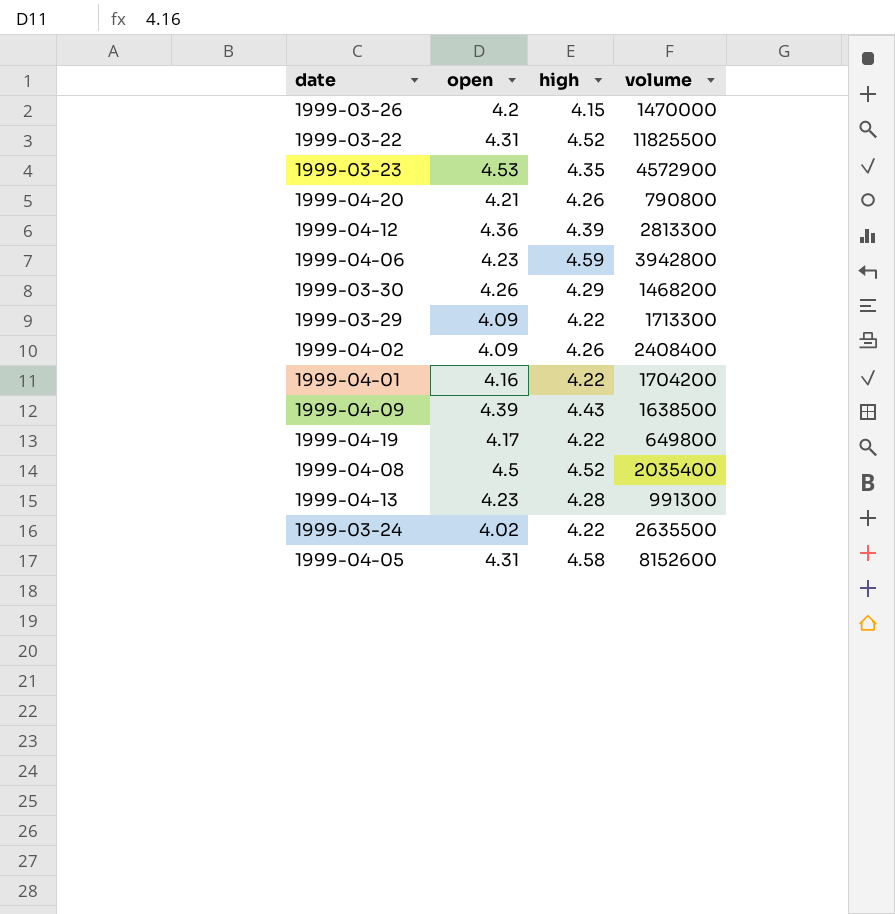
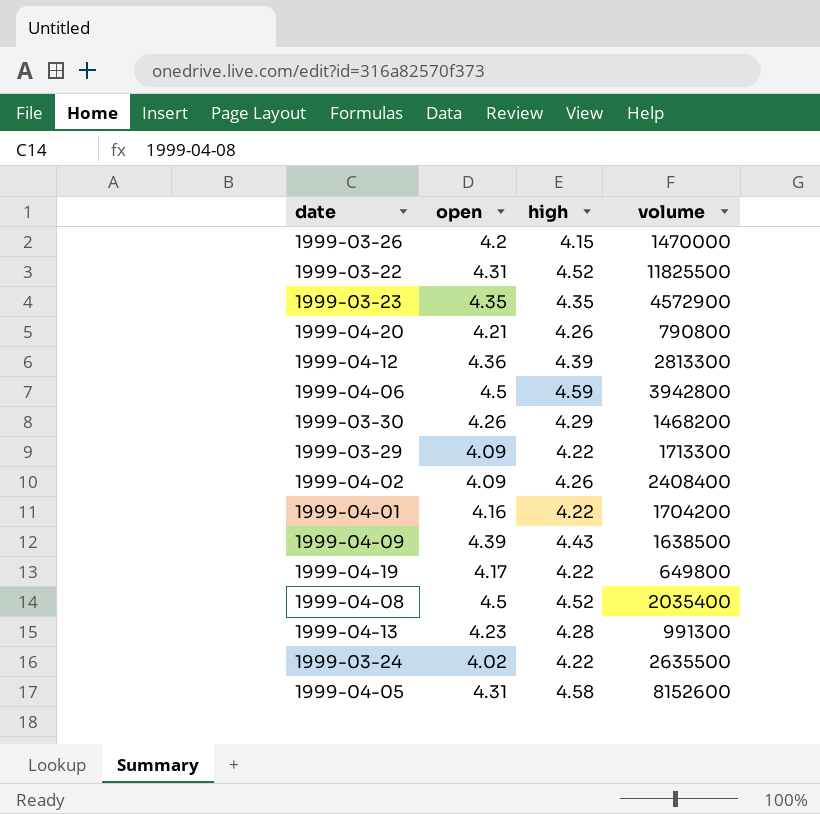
1999-03-23 | open: 4.53 -> 4.35
1999-04-06 | open: 4.23 -> 4.5

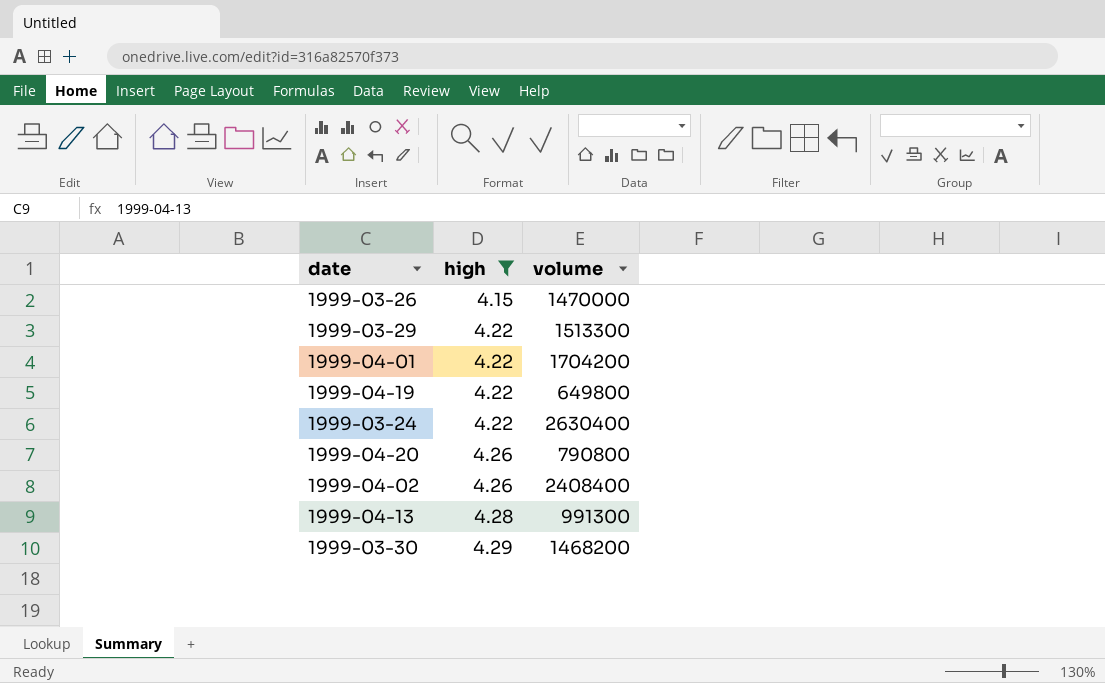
filter: none -> high <= 4.29
row order: none -> high ascending
column open | position: 2 -> none
1999-03-29 | volume: 1713300 -> 1513300
1999-03-24 | volume: 2635500 -> 2630400

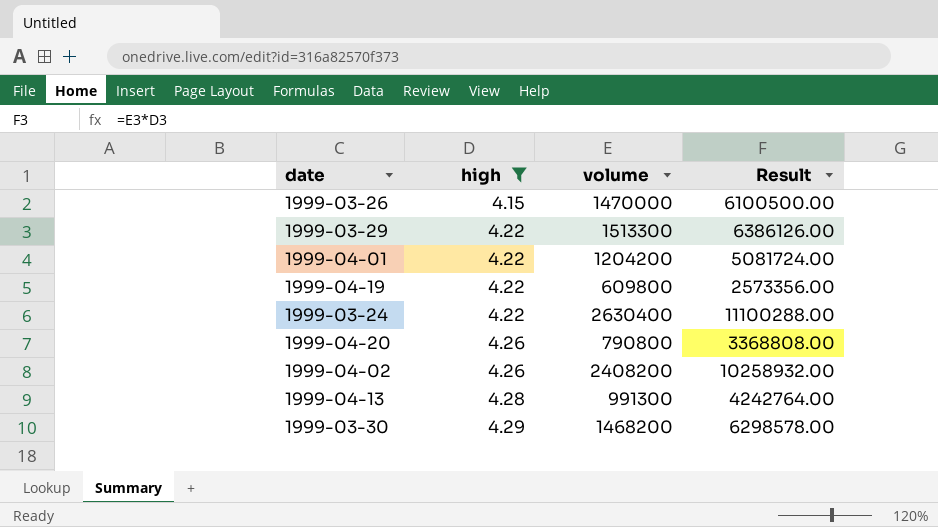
column Result | formula: none -> [high] * [volume]
1999-04-01 | volume: 1704200 -> 1204200
1999-04-19 | volume: 649800 -> 609800
1999-04-02 | volume: 2408400 -> 2408200

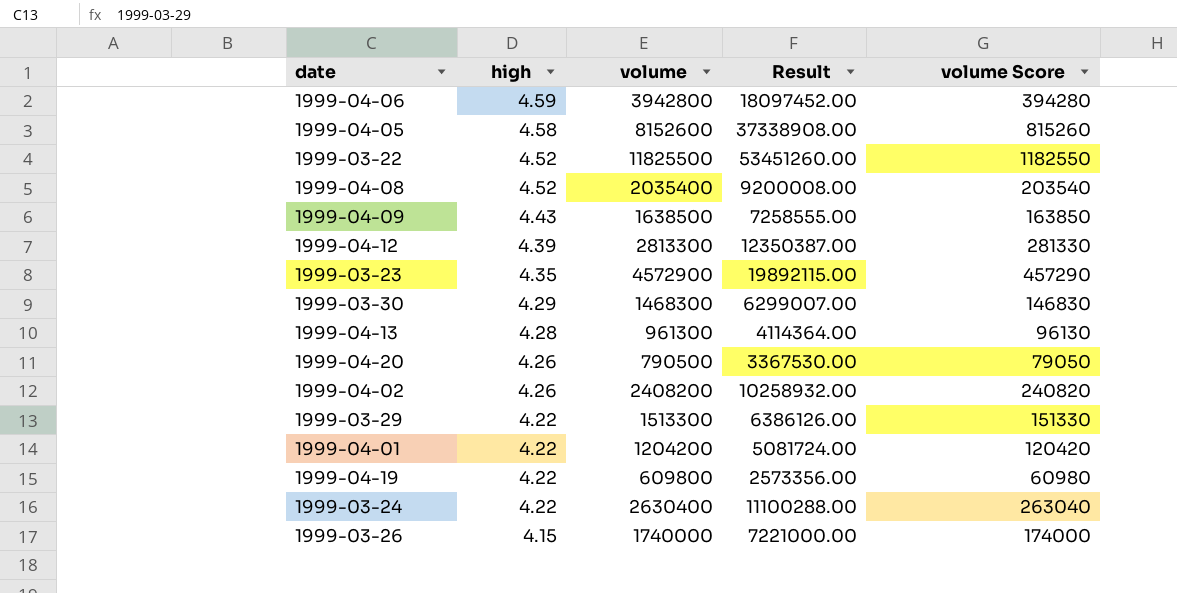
filter: high <= 4.29 -> none
row order: high ascending -> high descending
column volume Score | formula: none -> [volume] * 0.1
1999-03-30 | volume: 1468200 -> 1468300
1999-03-30 | Result: 6298578.00 -> 6299007.00
1999-04-13 | volume: 991300 -> 961300
1999-04-13 | Result: 4242764.00 -> 4114364.00
1999-04-20 | volume: 790800 -> 790500
1999-04-20 | Result: 3368808.00 -> 3367530.00
1999-03-26 | volume: 1470000 -> 1740000
1999-03-26 | Result: 6100500.00 -> 7221000.00

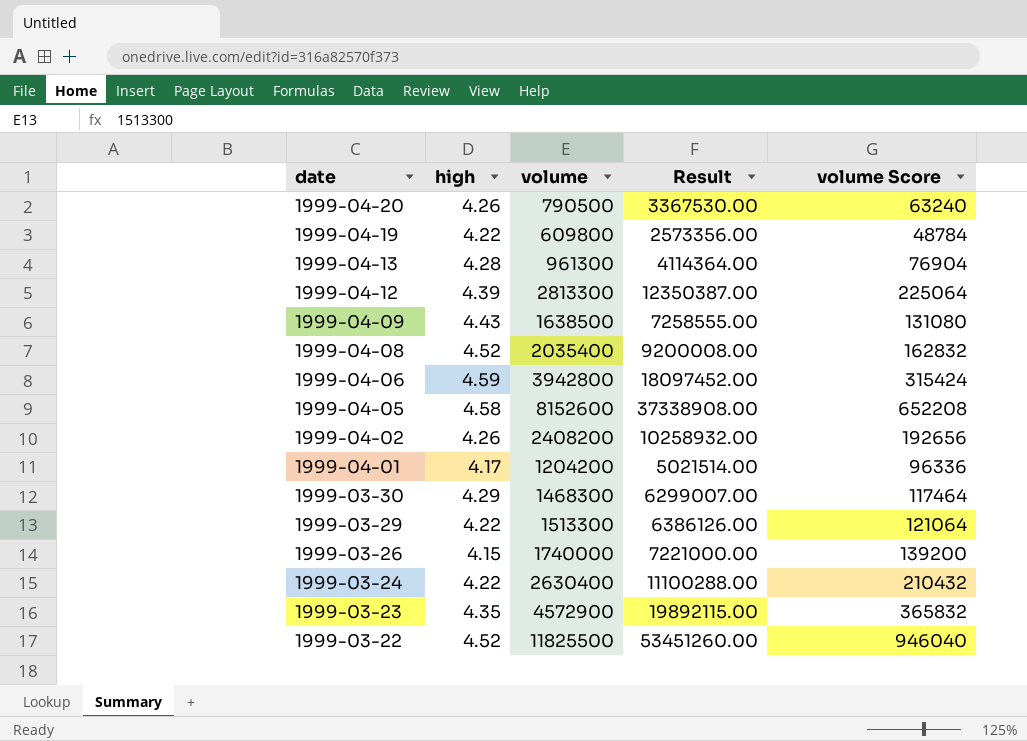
row order: high descending -> date descending
column volume Score | formula: [volume] * 0.1 -> [volume] * 0.08
1999-04-01 | high: 4.22 -> 4.17
1999-04-01 | Result: 5081724.00 -> 5021514.00

